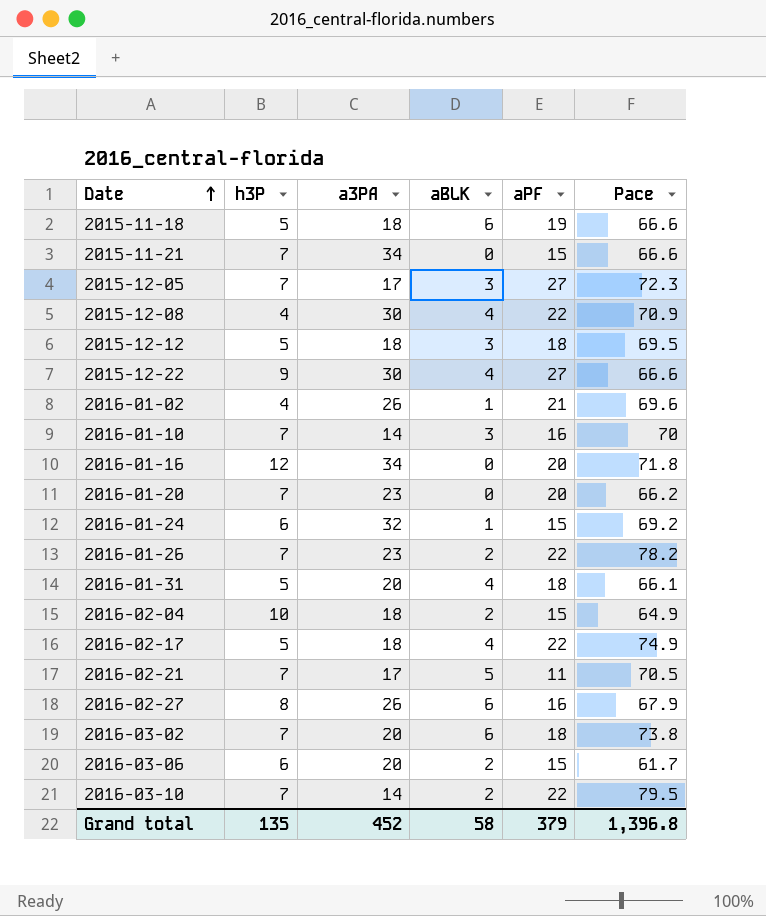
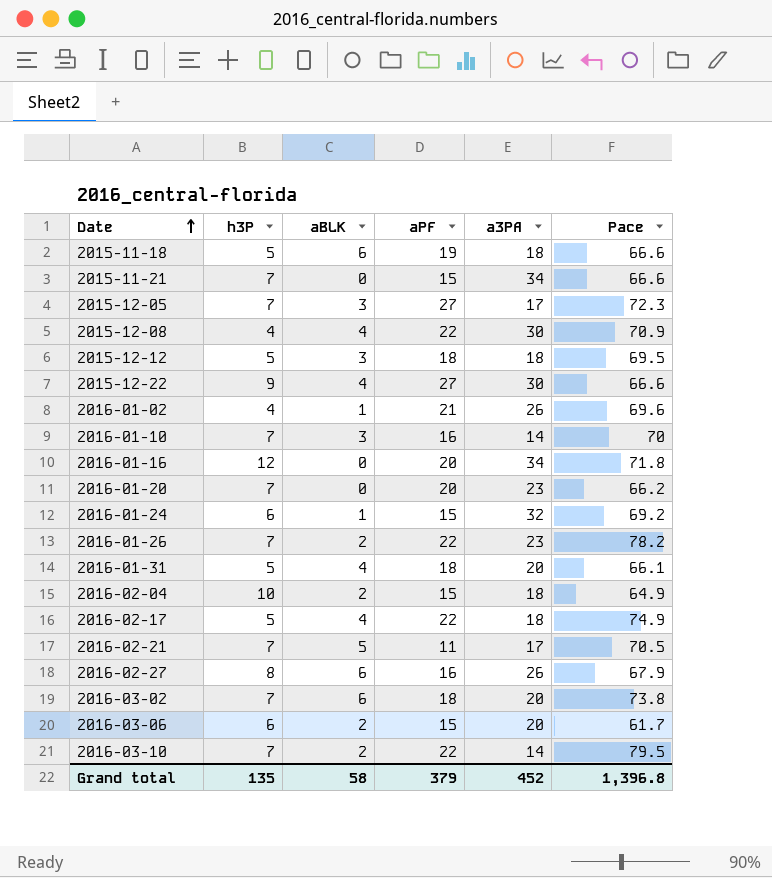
column a3PA | position: 3 -> 5

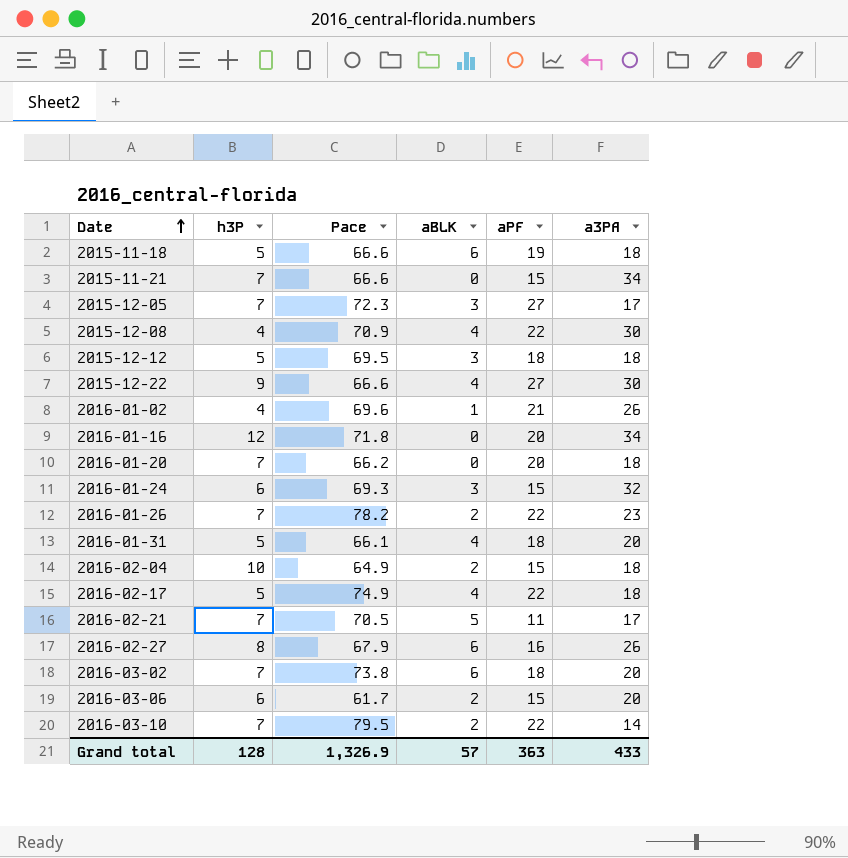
column Pace | position: 6 -> 3
row 2016-01-10: 7 | 3 | 16 | 14 | 70 -> none
2016-01-20 | a3PA: 23 -> 18
2016-01-24 | Pace: 69.2 -> 69.3
2016-01-24 | aBLK: 1 -> 3
Grand total | h3P: 135 -> 128
Grand total | Pace: 1,396.8 -> 1,326.9
Grand total | aBLK: 58 -> 57
Grand total | aPF: 379 -> 363
Grand total | a3PA: 452 -> 433

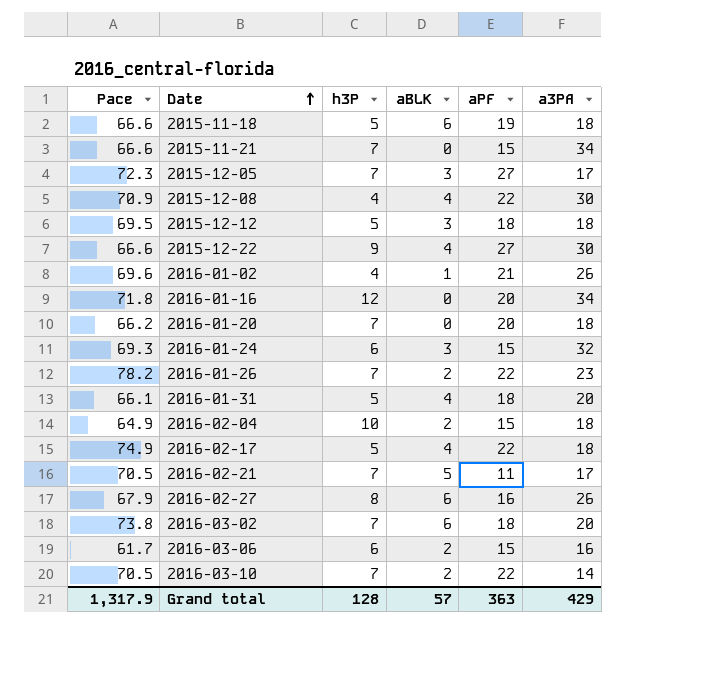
column Pace | position: 3 -> 1
2016-03-06 | a3PA: 20 -> 16
2016-03-10 | Pace: 79.5 -> 70.5
Grand total | Pace: 1,326.9 -> 1,317.9
Grand total | a3PA: 433 -> 429

